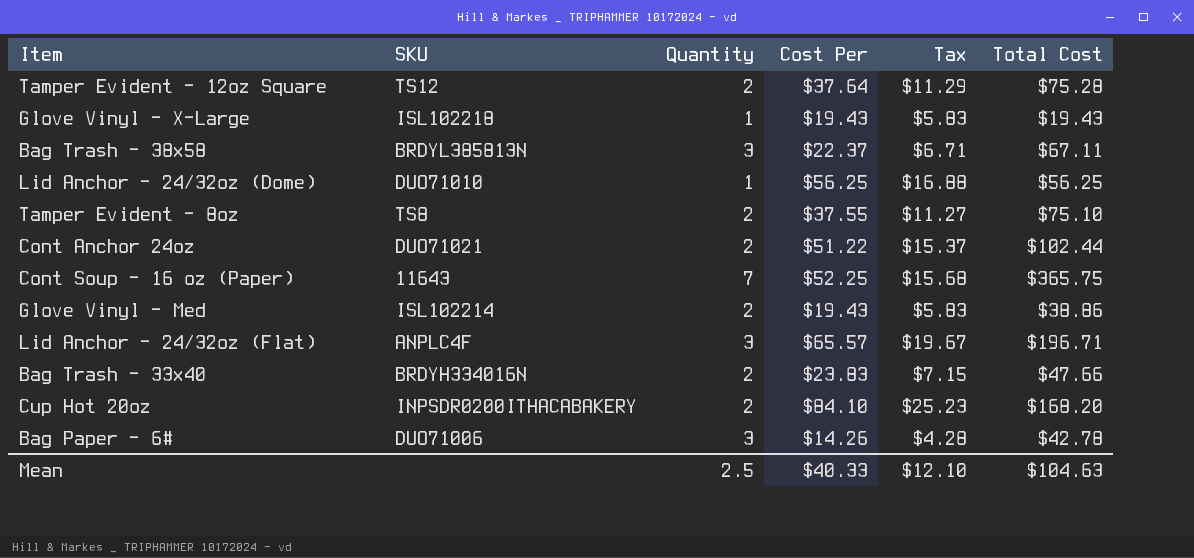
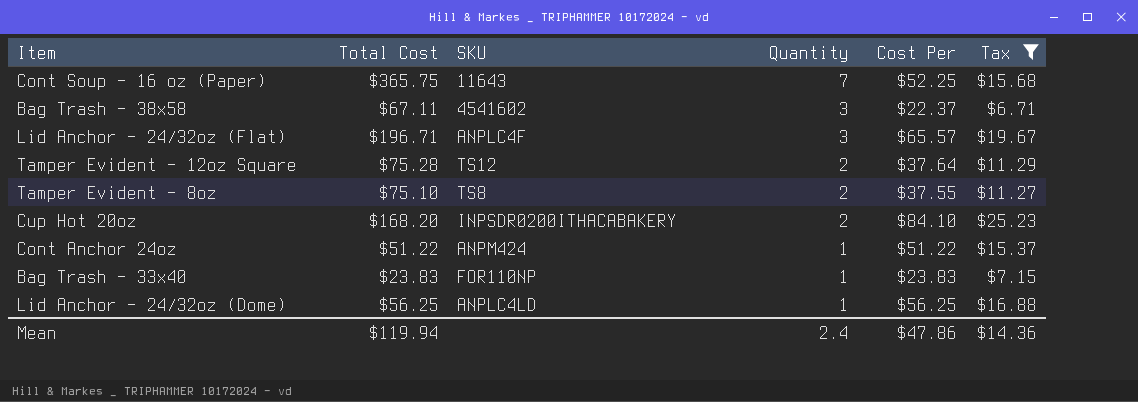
filter: none -> Tax >= $6.71
row order: none -> Quantity descending
column Total Cost | position: 6 -> 2
Bag Trash - 38x58 | SKU: BRDYL385813N -> 4541602
Cont Anchor 24oz | Total Cost: $102.44 -> $51.22
Cont Anchor 24oz | SKU: DUO71021 -> ANPM424
Cont Anchor 24oz | Quantity: 2 -> 1
Bag Trash - 33x40 | Total Cost: $47.66 -> $23.83
Bag Trash - 33x40 | SKU: BRDYH334016N -> FOR110NP
Bag Trash - 33x40 | Quantity: 2 -> 1
Lid Anchor - 24/32oz (Dome) | SKU: DUO71010 -> ANPLC4LD
Mean | Total Cost: $104.63 -> $119.94
Mean | Quantity: 2.5 -> 2.4
Mean | Cost Per: $40.33 -> $47.86
Mean | Tax: $12.10 -> $14.36

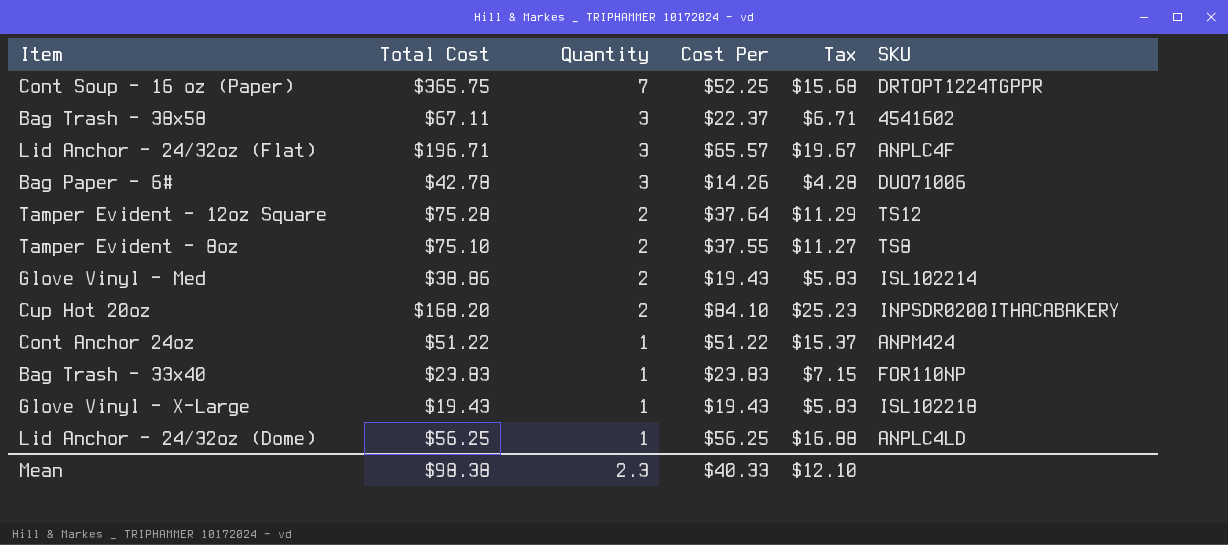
filter: Tax >= $6.71 -> none
column SKU | position: 3 -> 6
Cont Soup - 16 oz (Paper) | SKU: 11643 -> DRTOPT1224TGPPR
Mean | Total Cost: $119.94 -> $98.38
Mean | Quantity: 2.4 -> 2.3
Mean | Cost Per: $47.86 -> $40.33
Mean | Tax: $14.36 -> $12.10

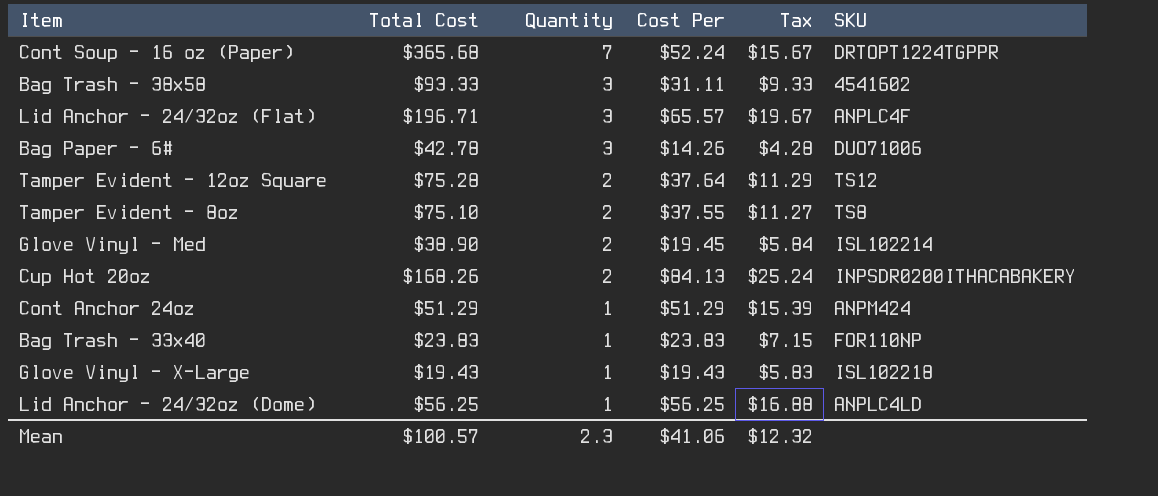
Cont Soup - 16 oz (Paper) | Total Cost: $365.75 -> $365.68
Cont Soup - 16 oz (Paper) | Cost Per: $52.25 -> $52.24
Cont Soup - 16 oz (Paper) | Tax: $15.68 -> $15.67
Bag Trash - 38x58 | Total Cost: $67.11 -> $93.33
Bag Trash - 38x58 | Cost Per: $22.37 -> $31.11
Bag Trash - 38x58 | Tax: $6.71 -> $9.33
Glove Vinyl - Med | Total Cost: $38.86 -> $38.90
Glove Vinyl - Med | Cost Per: $19.43 -> $19.45
Glove Vinyl - Med | Tax: $5.83 -> $5.84
Cup Hot 20oz | Total Cost: $168.20 -> $168.26
Cup Hot 20oz | Cost Per: $84.10 -> $84.13
Cup Hot 20oz | Tax: $25.23 -> $25.24
Cont Anchor 24oz | Total Cost: $51.22 -> $51.29
Cont Anchor 24oz | Cost Per: $51.22 -> $51.29
Cont Anchor 24oz | Tax: $15.37 -> $15.39
Mean | Total Cost: $98.38 -> $100.57
Mean | Cost Per: $40.33 -> $41.06
Mean | Tax: $12.10 -> $12.32

